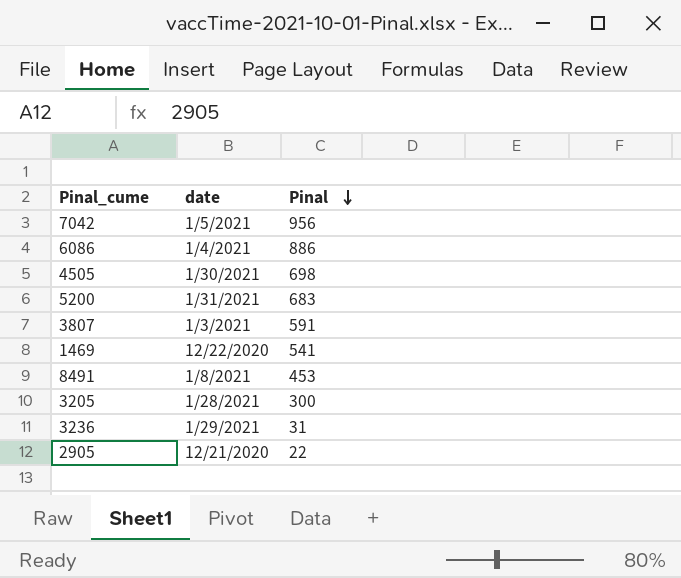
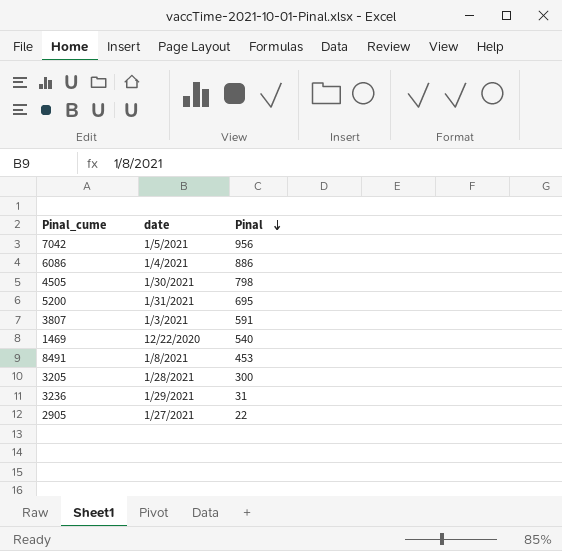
4505 | Pinal: 698 -> 798
5200 | Pinal: 683 -> 695
1469 | Pinal: 541 -> 540
2905 | date: 12/21/2020 -> 1/27/2021

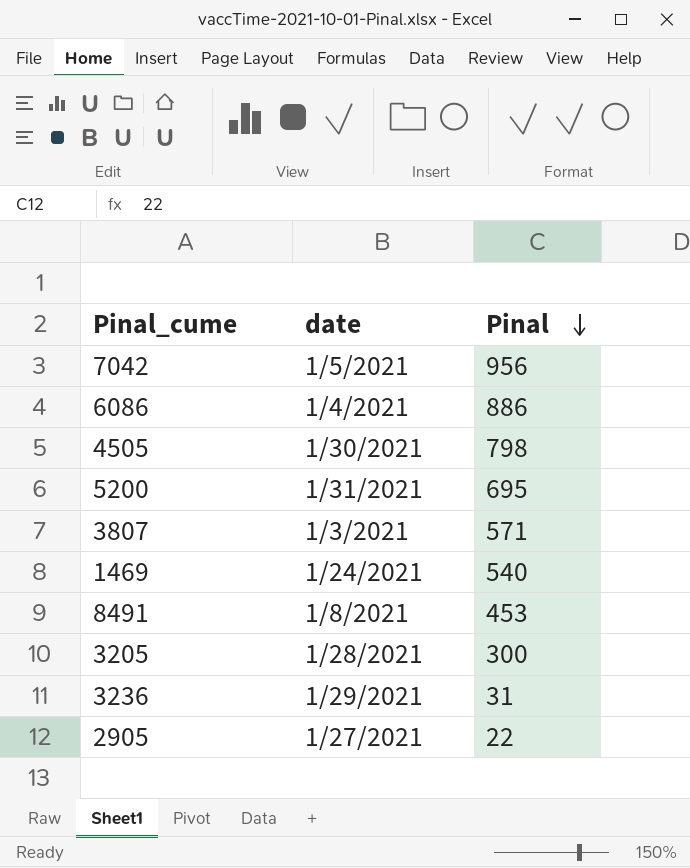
3807 | Pinal: 591 -> 571
1469 | date: 12/22/2020 -> 1/24/2021

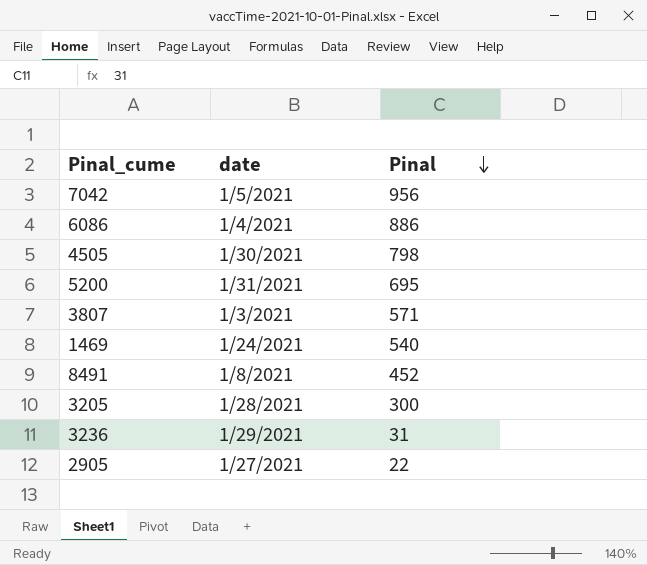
8491 | Pinal: 453 -> 452

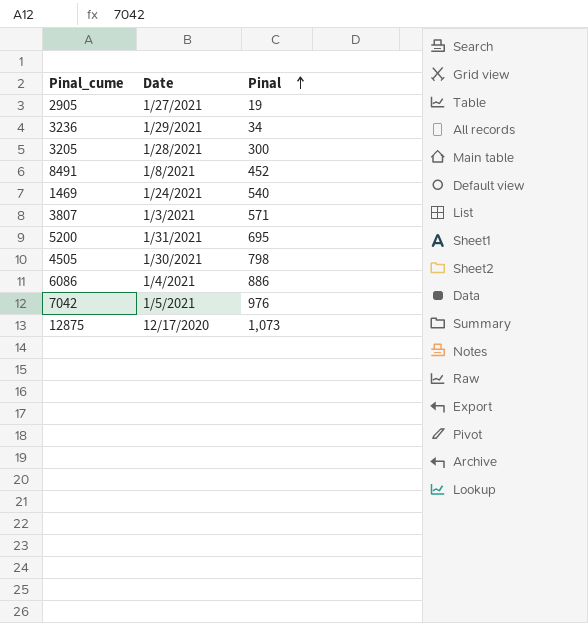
row order: Pinal descending -> Pinal ascending
column name: date -> Date
2905 | Pinal: 22 -> 19
3236 | Pinal: 31 -> 34
7042 | Pinal: 956 -> 976
row 12875: none -> 12/17/2020 | 1,073

